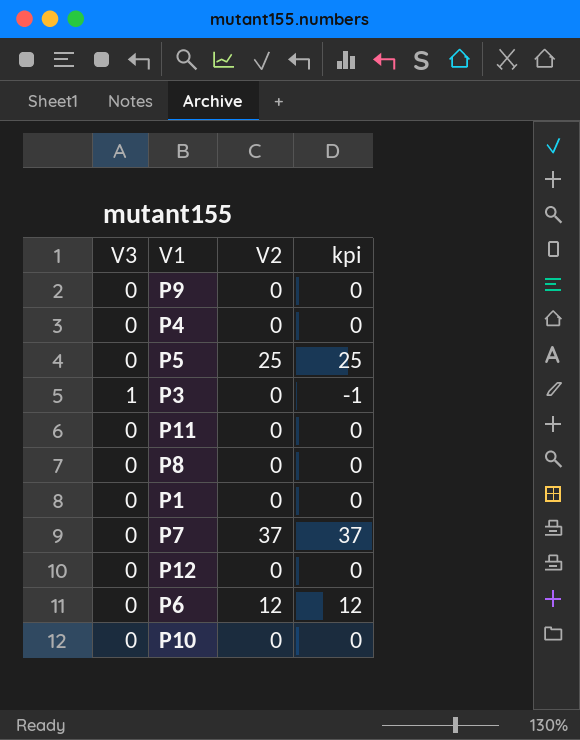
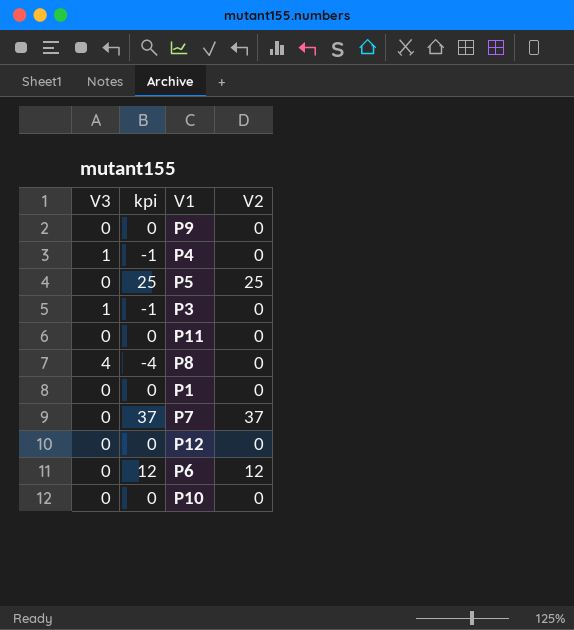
column kpi | position: 4 -> 2
P4 | V3: 0 -> 1
P4 | kpi: 0 -> -1
P8 | V3: 0 -> 4
P8 | kpi: 0 -> -4

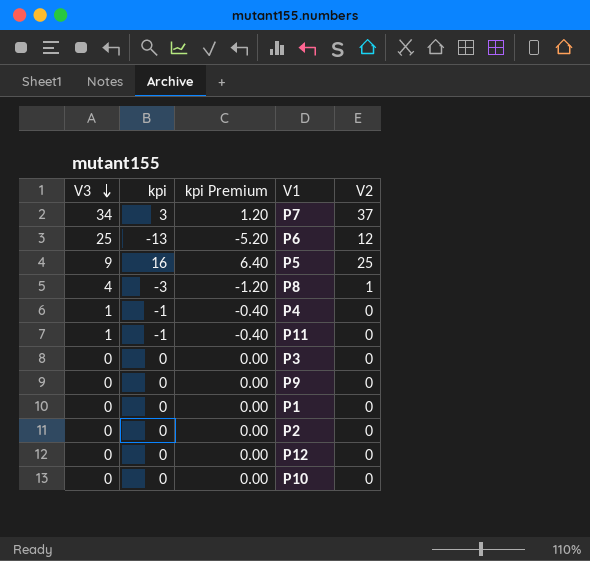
row order: none -> V3 descending
column kpi Premium | formula: none -> [kpi] * 0.4
P7 | V3: 0 -> 34
P7 | kpi: 37 -> 3
P6 | V3: 0 -> 25
P6 | kpi: 12 -> -13
P5 | V3: 0 -> 9
P5 | kpi: 25 -> 16
P8 | kpi: -4 -> -3
P8 | V2: 0 -> 1
P11 | V3: 0 -> 1
P11 | kpi: 0 -> -1
P3 | V3: 1 -> 0
P3 | kpi: -1 -> 0
row P2: none -> 0 | 0 | 0.00 | 0

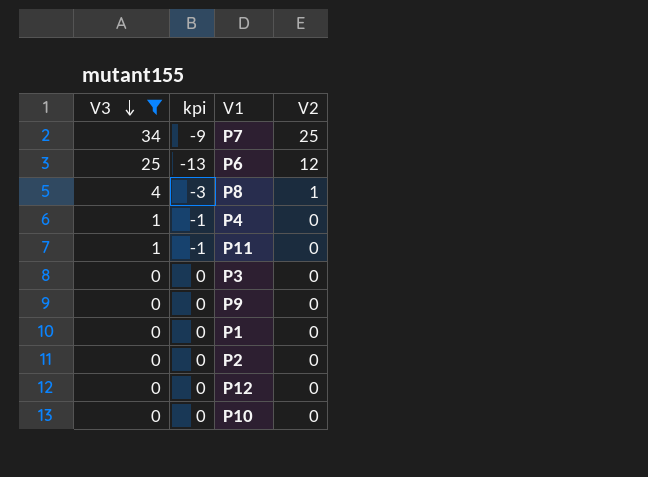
filter: none -> V3 != 9
column kpi Premium | formula: [kpi] * 0.4 -> none
P7 | kpi: 3 -> -9
P7 | V2: 37 -> 25

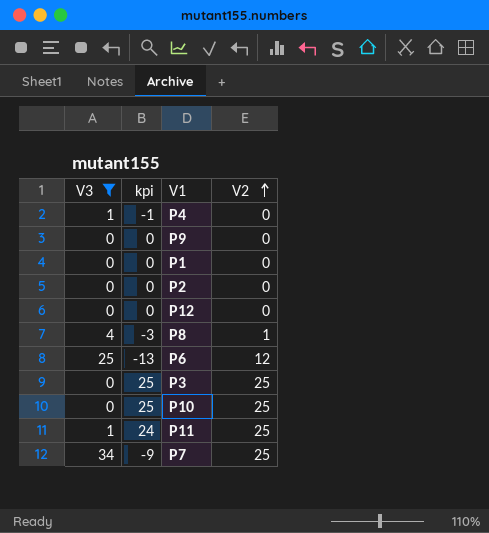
row order: V3 descending -> V2 ascending
P3 | kpi: 0 -> 25
P3 | V2: 0 -> 25
P10 | kpi: 0 -> 25
P10 | V2: 0 -> 25
P11 | kpi: -1 -> 24
P11 | V2: 0 -> 25

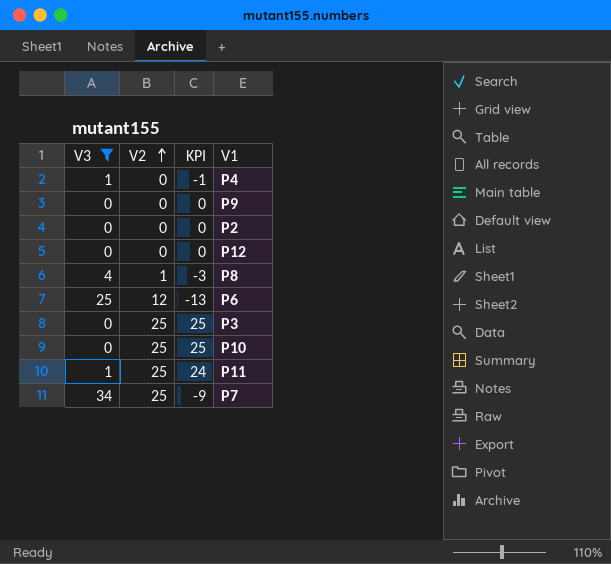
column V2 | position: 4 -> 2
column name: kpi -> KPI
row P1: 0 | 0 | 0 -> none

